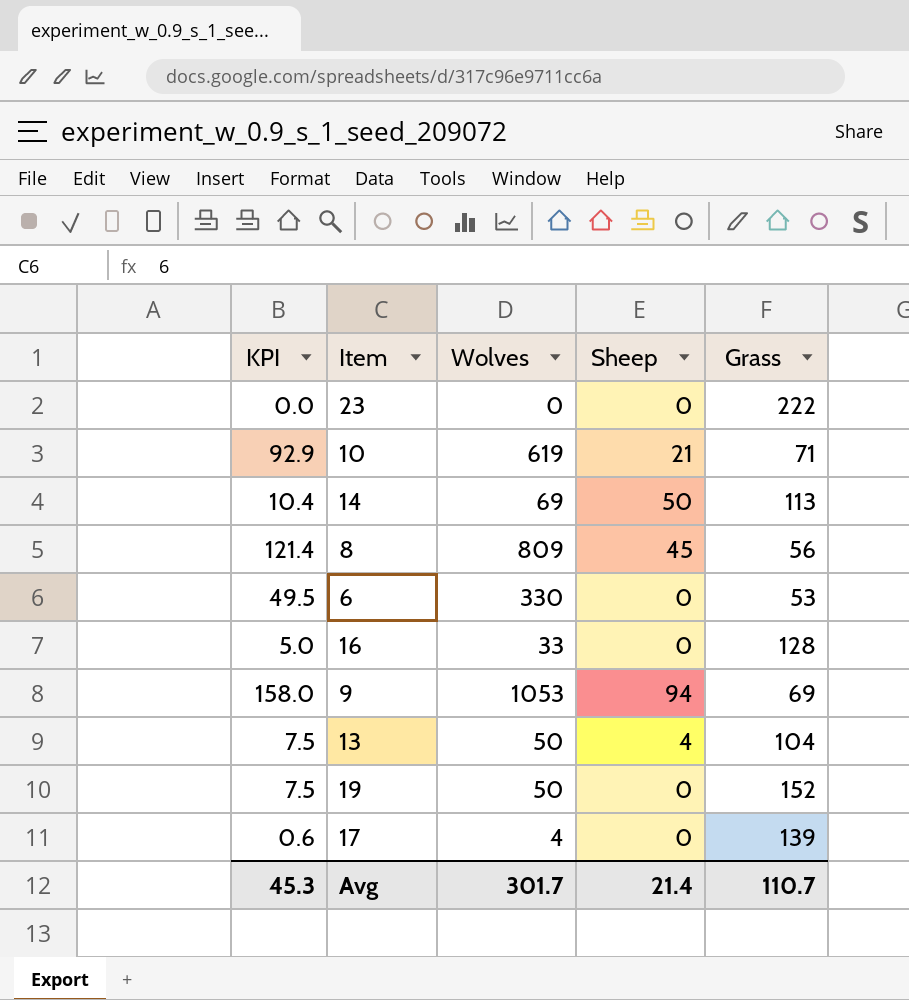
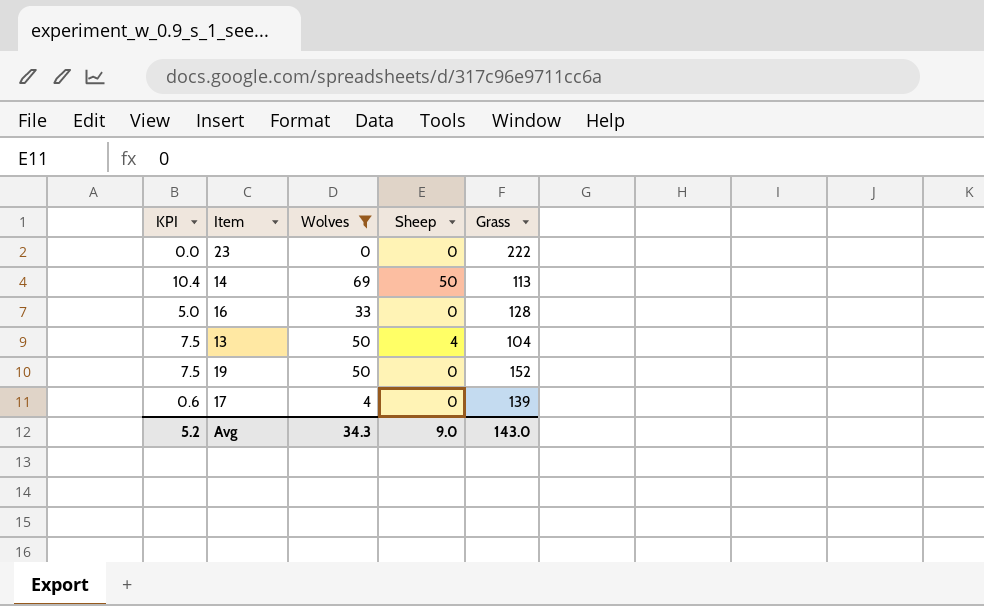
filter: none -> Wolves <= 69
Avg | KPI: 45.3 -> 5.2
Avg | Wolves: 301.7 -> 34.3
Avg | Sheep: 21.4 -> 9.0
Avg | Grass: 110.7 -> 143.0

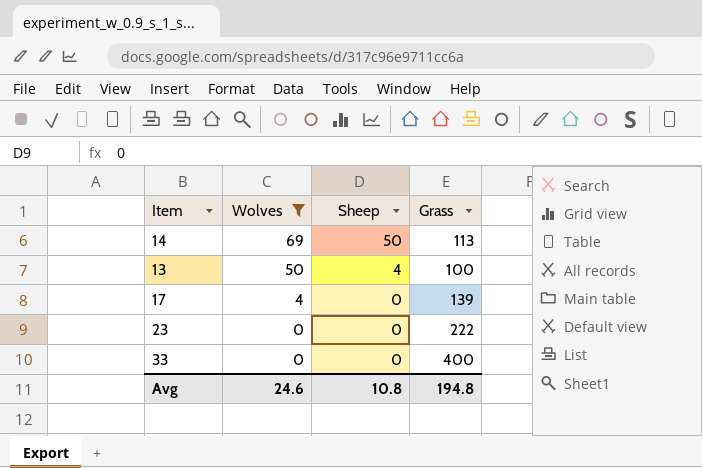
row order: none -> Wolves descending
column KPI | formula: [Wolves] * 0.15 -> none
row 16: 5.0 | 33 | 0 | 128 -> none
row 19: 7.5 | 50 | 0 | 152 -> none
13 | Grass: 104 -> 100
row 33: none -> 0 | 0 | 400
Avg | Wolves: 34.3 -> 24.6
Avg | Sheep: 9.0 -> 10.8
Avg | Grass: 143.0 -> 194.8

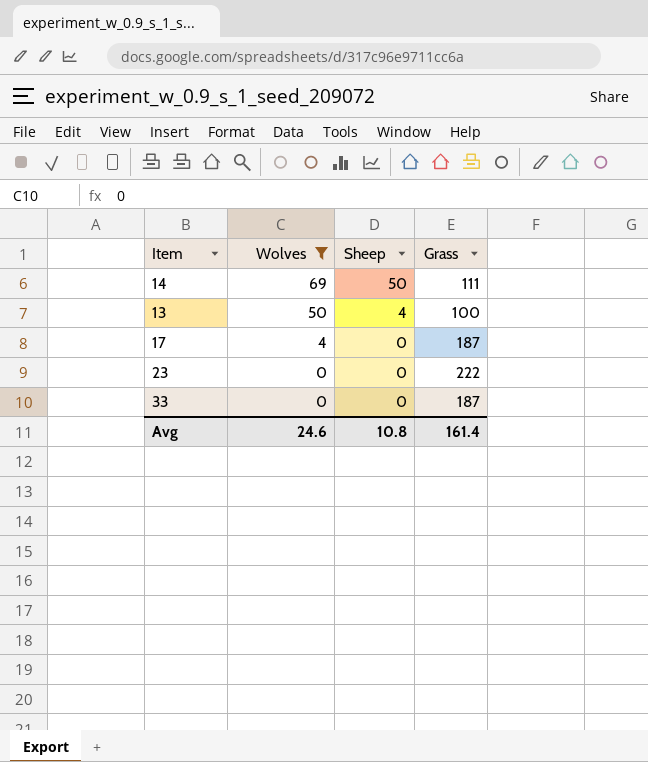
14 | Grass: 113 -> 111
17 | Grass: 139 -> 187
33 | Grass: 400 -> 187
Avg | Grass: 194.8 -> 161.4

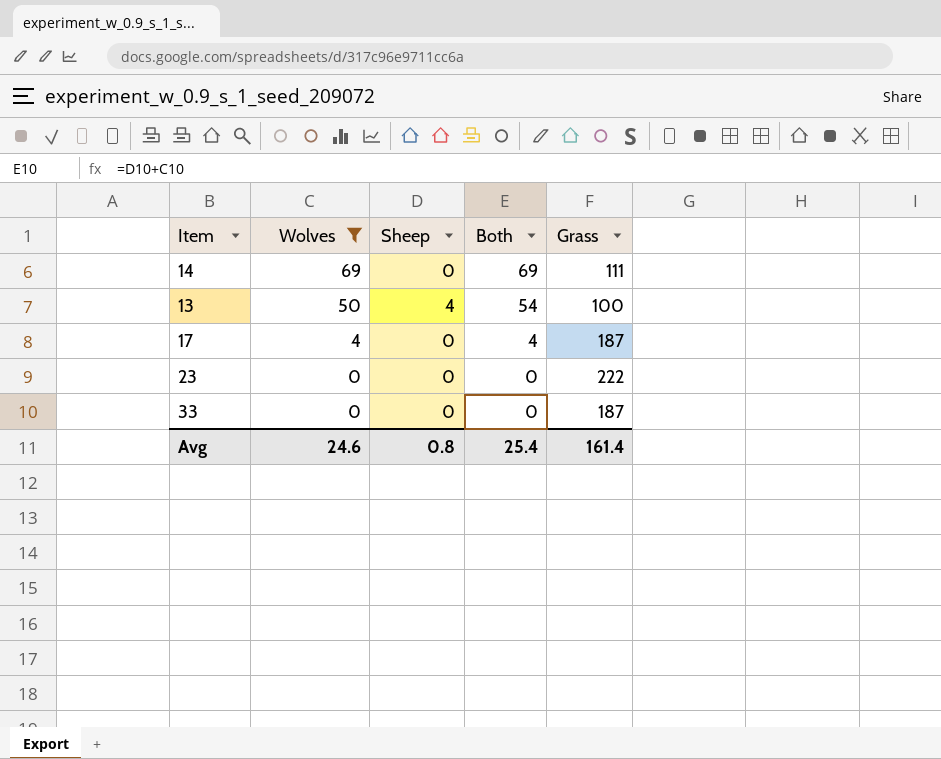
column Both | formula: none -> [Wolves] + [Sheep]
14 | Sheep: 50 -> 0
Avg | Sheep: 10.8 -> 0.8

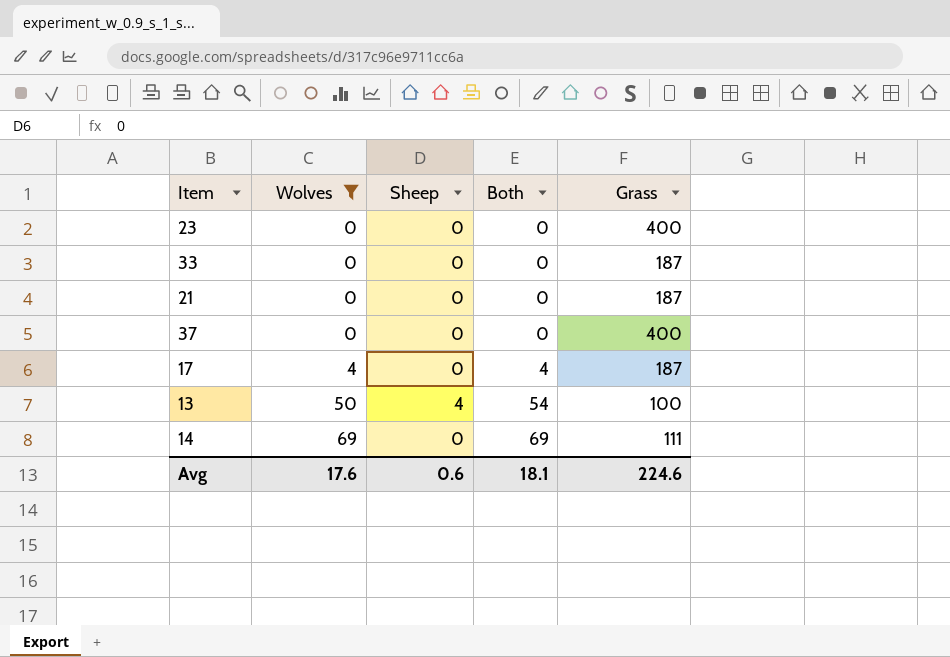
row order: Wolves descending -> Wolves ascending
23 | Grass: 222 -> 400
row 21: none -> 0 | 0 | 0 | 187
row 37: none -> 0 | 0 | 0 | 400
Avg | Wolves: 24.6 -> 17.6
Avg | Sheep: 0.8 -> 0.6
Avg | Both: 25.4 -> 18.1
Avg | Grass: 161.4 -> 224.6

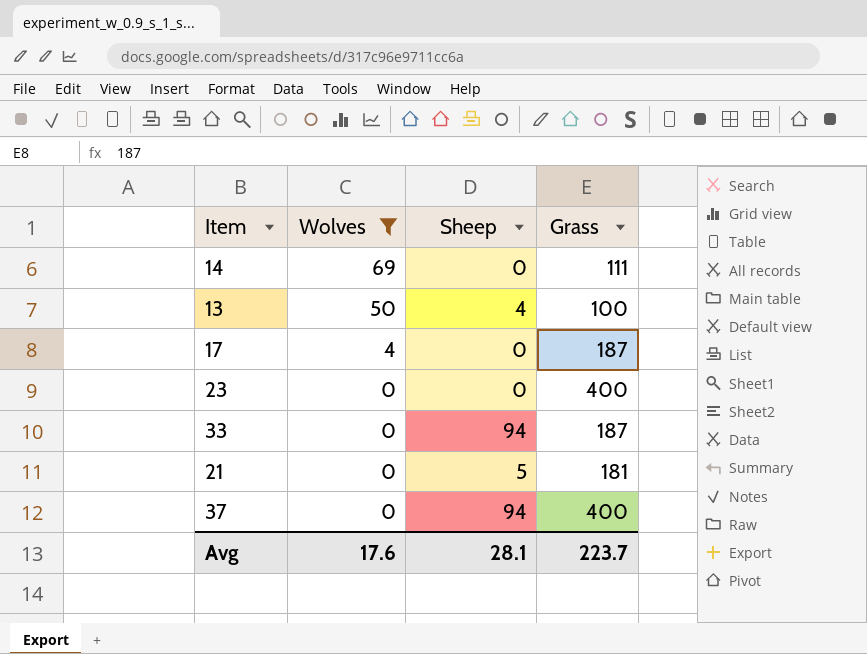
row order: Wolves ascending -> Wolves descending
column Both | formula: [Wolves] + [Sheep] -> none
33 | Sheep: 0 -> 94
21 | Sheep: 0 -> 5
21 | Grass: 187 -> 181
37 | Sheep: 0 -> 94
Avg | Sheep: 0.6 -> 28.1
Avg | Grass: 224.6 -> 223.7

